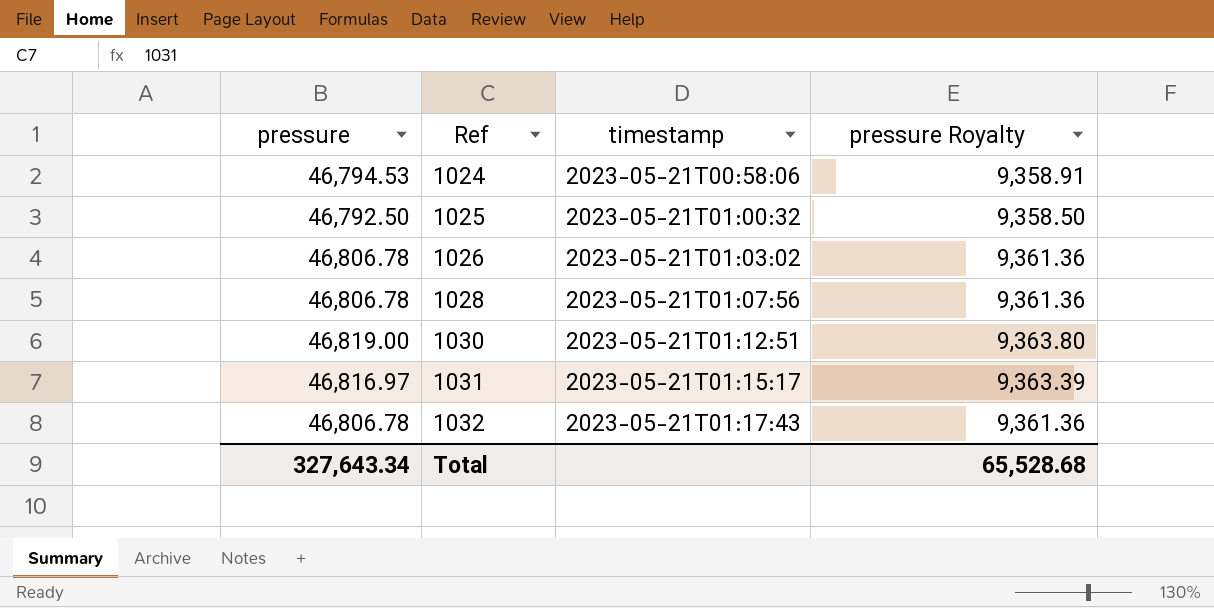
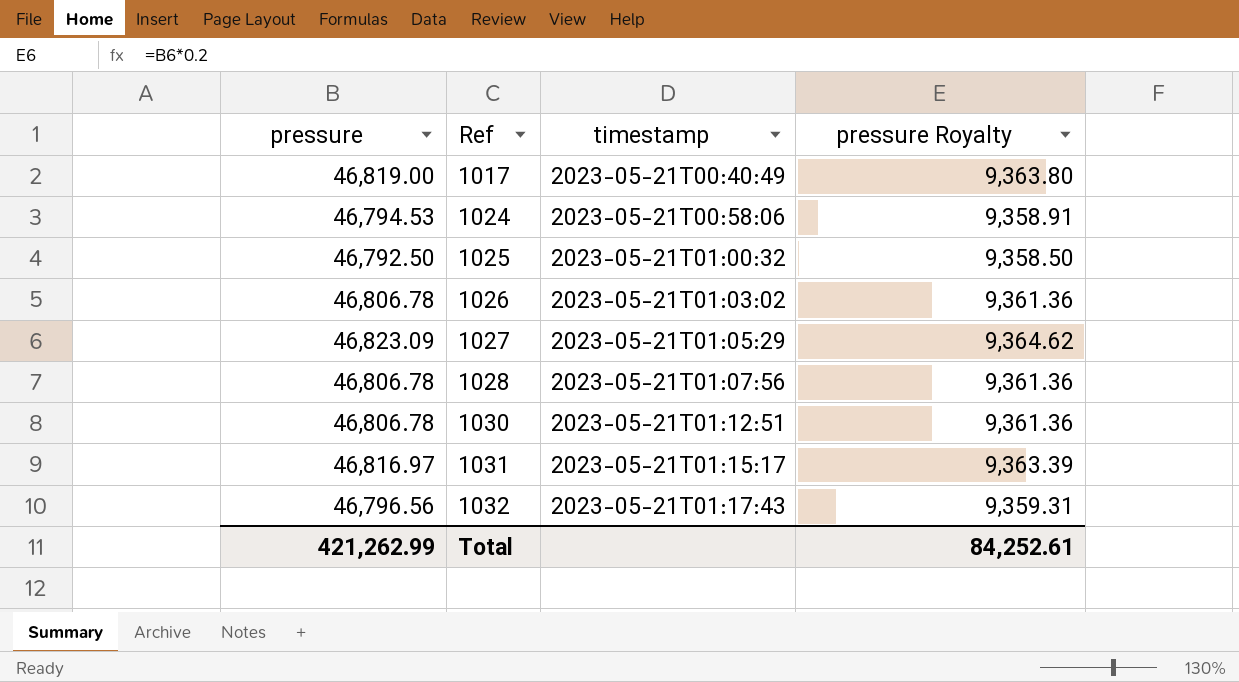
row 1017: none -> 46,819.00 | 2023-05-21T00:40:49 | 9,363.80
row 1027: none -> 46,823.09 | 2023-05-21T01:05:29 | 9,364.62
1030 | pressure: 46,819.00 -> 46,806.78
1030 | pressure Royalty: 9,363.80 -> 9,361.36
1032 | pressure: 46,806.78 -> 46,796.56
1032 | pressure Royalty: 9,361.36 -> 9,359.31
Total | pressure: 327,643.34 -> 421,262.99
Total | pressure Royalty: 65,528.68 -> 84,252.61

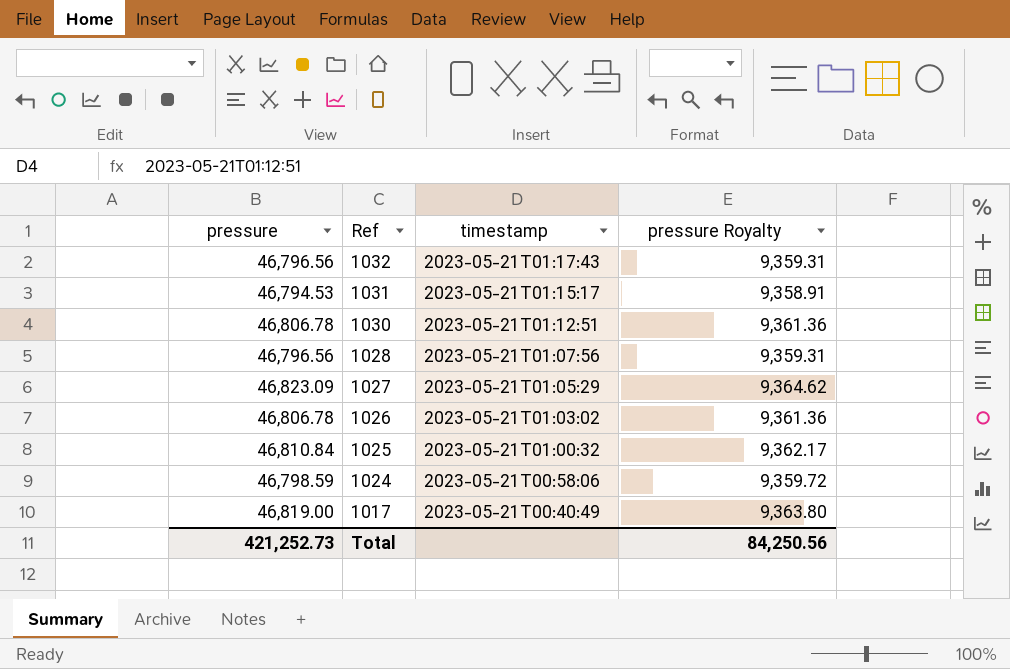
row order: Ref ascending -> Ref descending
1031 | pressure: 46,816.97 -> 46,794.53
1031 | pressure Royalty: 9,363.39 -> 9,358.91
1028 | pressure: 46,806.78 -> 46,796.56
1028 | pressure Royalty: 9,361.36 -> 9,359.31
1025 | pressure: 46,792.50 -> 46,810.84
1025 | pressure Royalty: 9,358.50 -> 9,362.17
1024 | pressure: 46,794.53 -> 46,798.59
1024 | pressure Royalty: 9,358.91 -> 9,359.72
Total | pressure: 421,262.99 -> 421,252.73
Total | pressure Royalty: 84,252.61 -> 84,250.56

